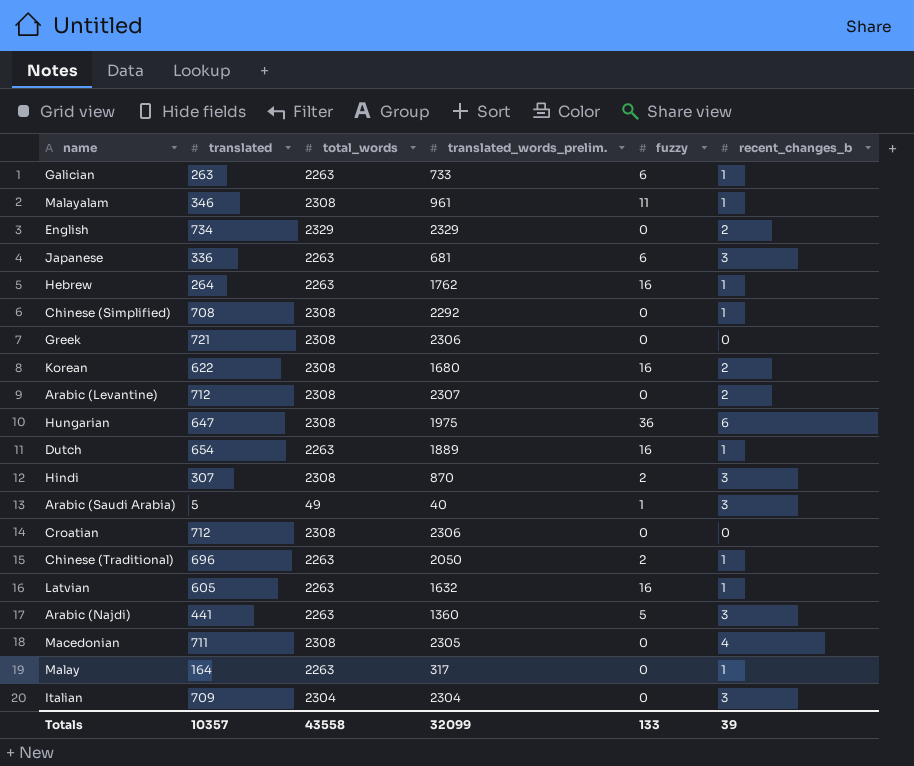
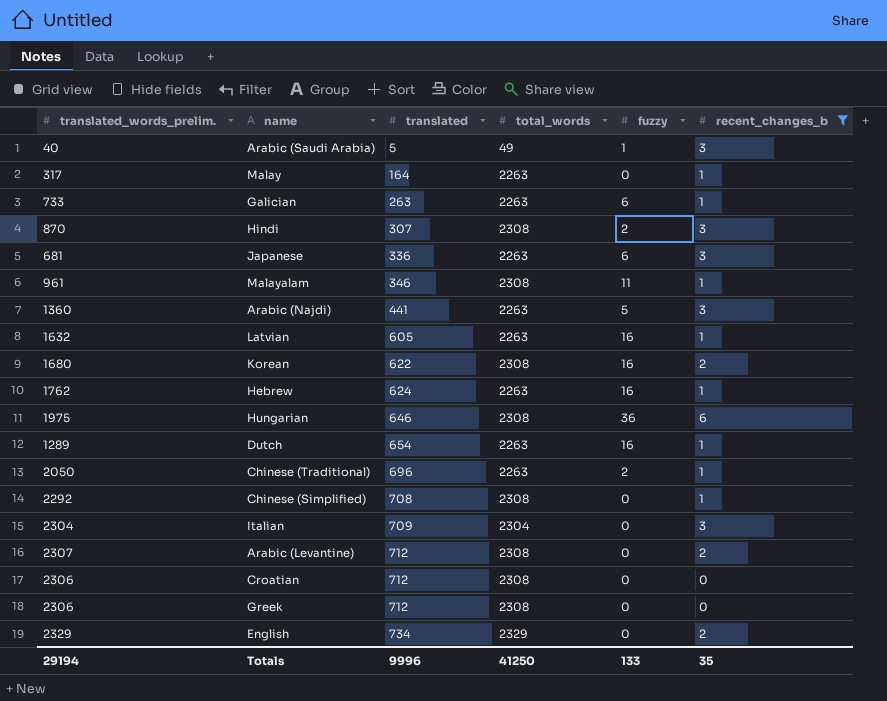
filter: none -> recent_changes_b != 4
row order: none -> translated ascending
column translated_words_prelim. | position: 4 -> 1
Hebrew | translated: 264 -> 624
Hungarian | translated: 647 -> 646
Dutch | translated_words_prelim.: 1889 -> 1289
Greek | translated: 721 -> 712
Totals | translated_words_prelim.: 32099 -> 29194
Totals | translated: 10357 -> 9996
Totals | total_words: 43558 -> 41250
Totals | recent_changes_b: 39 -> 35

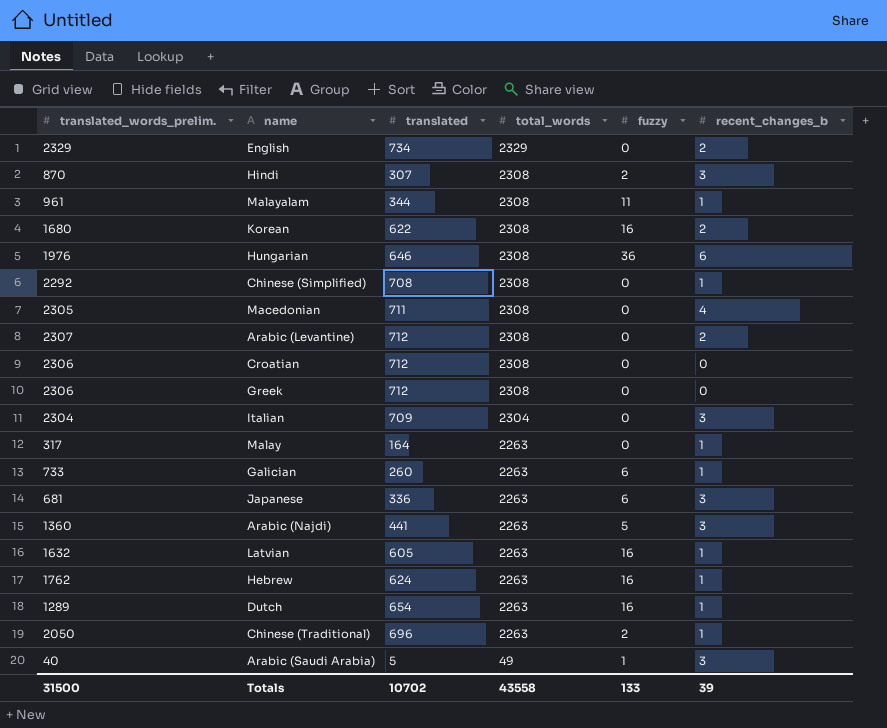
filter: recent_changes_b != 4 -> none
row order: translated ascending -> total_words descending
Malayalam | translated: 346 -> 344
Hungarian | translated_words_prelim.: 1975 -> 1976
Galician | translated: 263 -> 260
Totals | translated_words_prelim.: 29194 -> 31500
Totals | translated: 9996 -> 10702
Totals | total_words: 41250 -> 43558
Totals | recent_changes_b: 35 -> 39

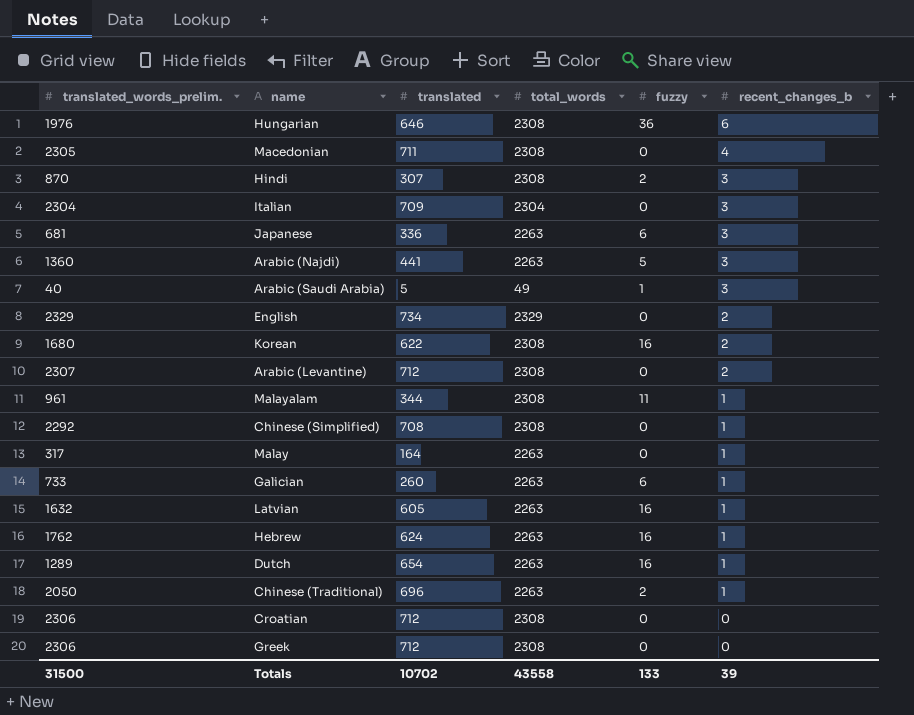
row order: total_words descending -> recent_changes_b descending

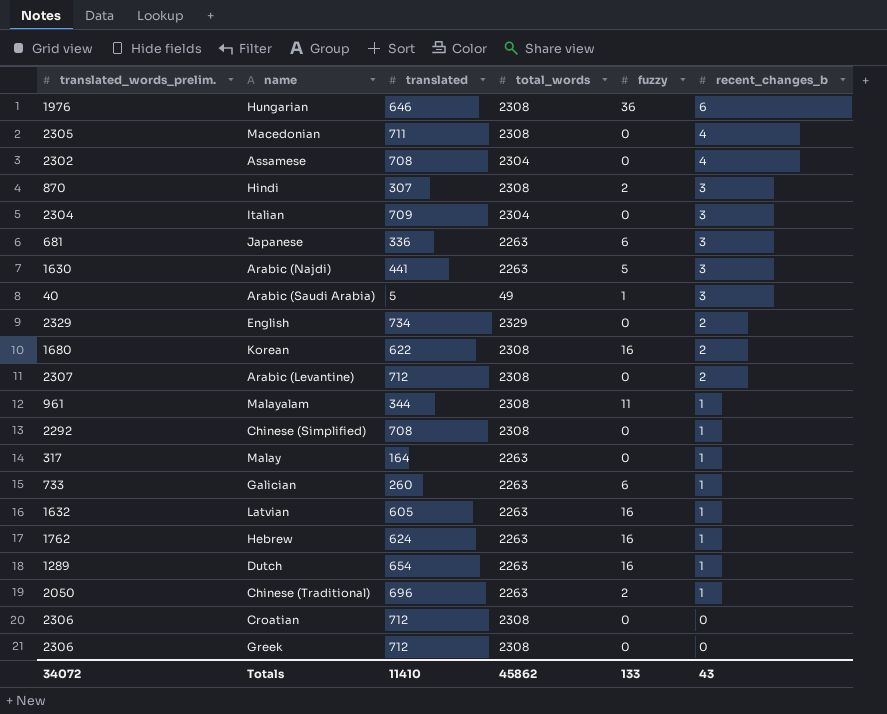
row Assamese: none -> 2302 | 708 | 2304 | 0 | 4
Arabic (Najdi) | translated_words_prelim.: 1360 -> 1630
Totals | translated_words_prelim.: 31500 -> 34072
Totals | translated: 10702 -> 11410
Totals | total_words: 43558 -> 45862
Totals | recent_changes_b: 39 -> 43

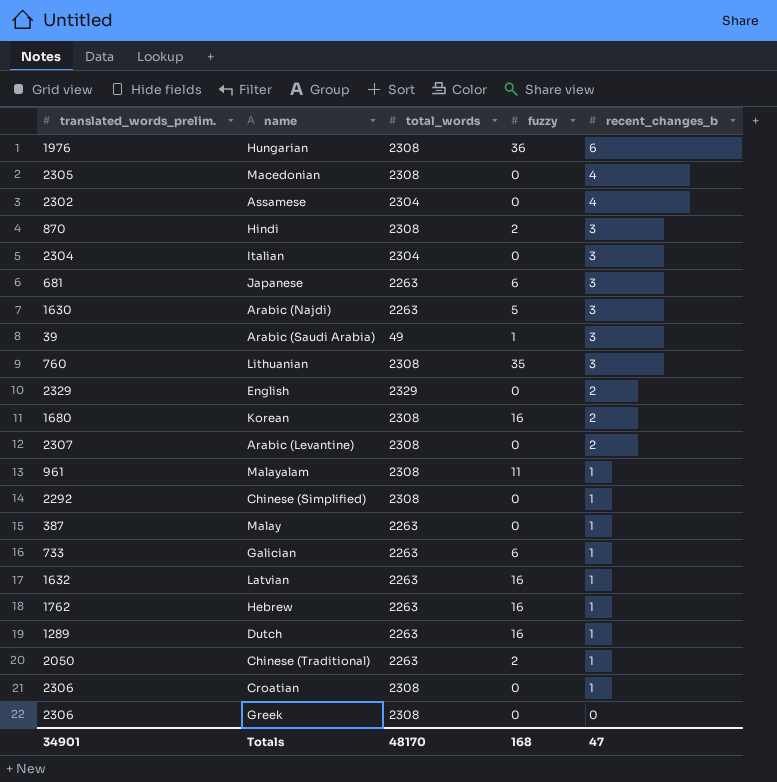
column translated | position: 3 -> none
Arabic (Saudi Arabia) | translated_words_prelim.: 40 -> 39
row Lithuanian: none -> 760 | 2308 | 35 | 3
Malay | translated_words_prelim.: 317 -> 387
Croatian | recent_changes_b: 0 -> 1
Totals | translated_words_prelim.: 34072 -> 34901
Totals | total_words: 45862 -> 48170
Totals | fuzzy: 133 -> 168
Totals | recent_changes_b: 43 -> 47

